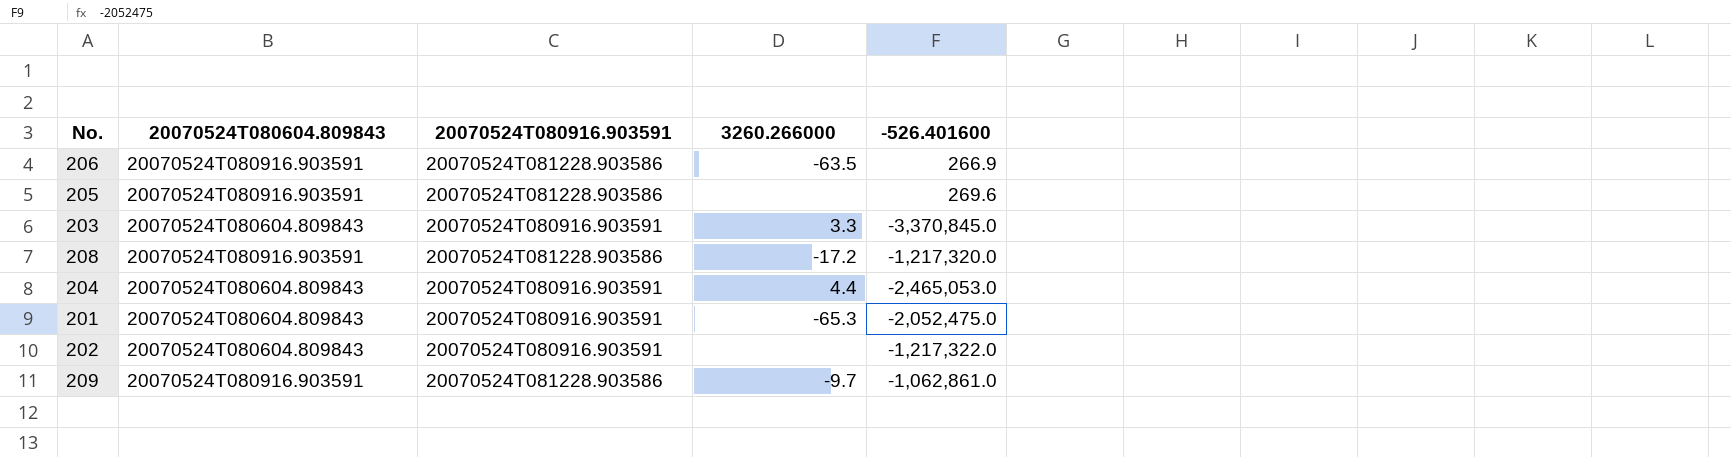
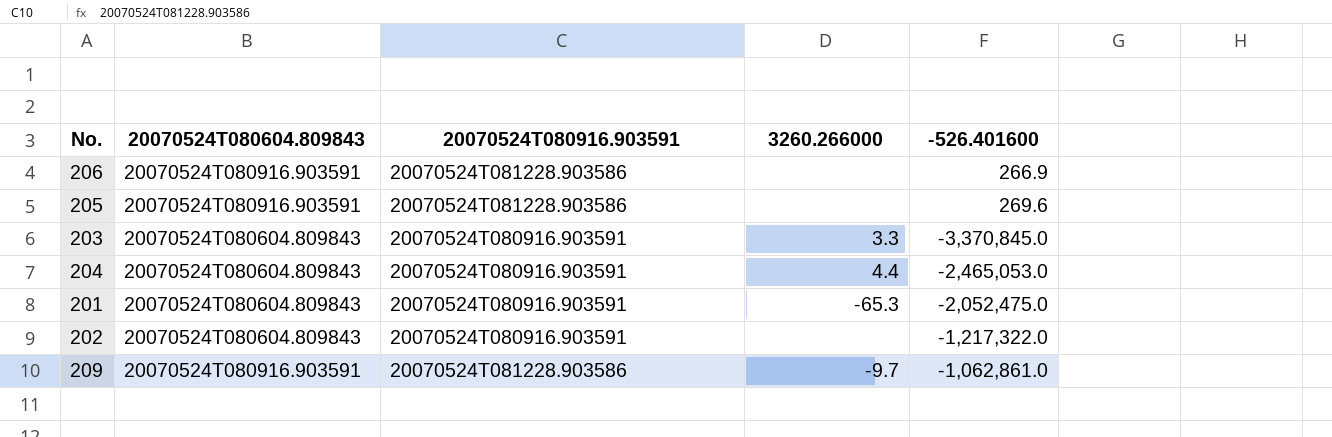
row 208: 20070524T080916.903591 | 20070524T081228.903586 | -17.2 | -1,217,320.0 -> none
206 | 3260.266000: -63.5 -> none

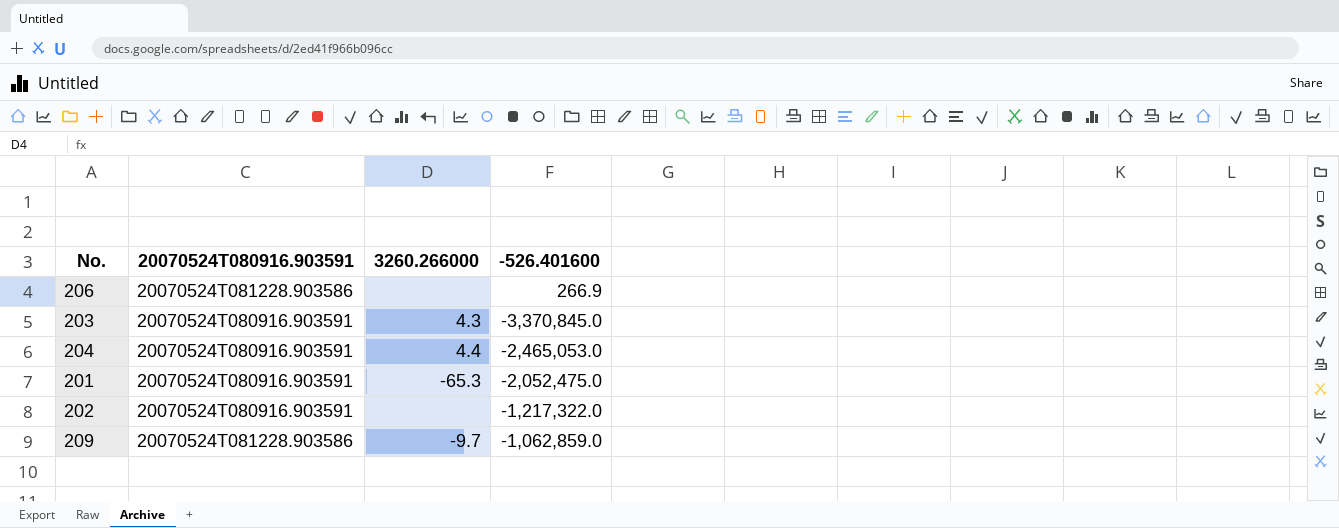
column 20070524T080604.809843 | position: 2 -> none
row 205: 20070524T080916.903591 | 20070524T081228.903586 | none | 269.6 -> none
203 | 3260.266000: 3.3 -> 4.3
209 | -526.401600: -1,062,861.0 -> -1,062,859.0

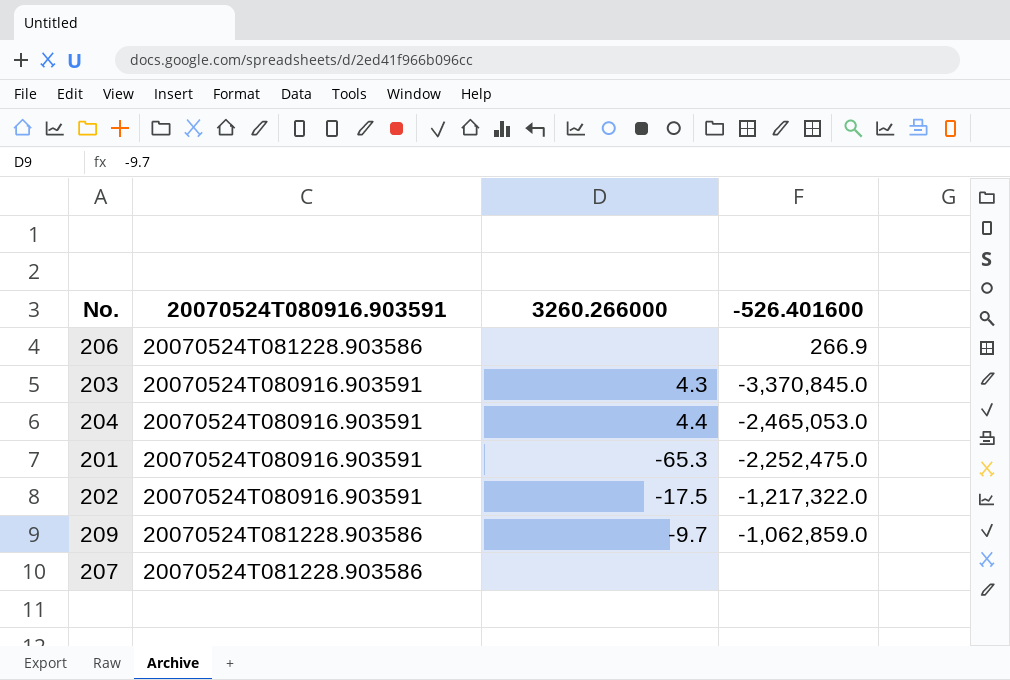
201 | -526.401600: -2,052,475.0 -> -2,252,475.0
202 | 3260.266000: none -> -17.5
row 207: none -> 20070524T081228.903586 | none | none

